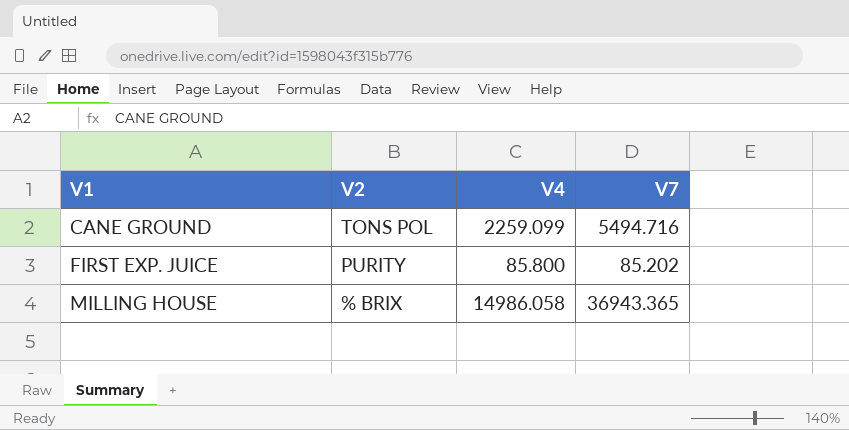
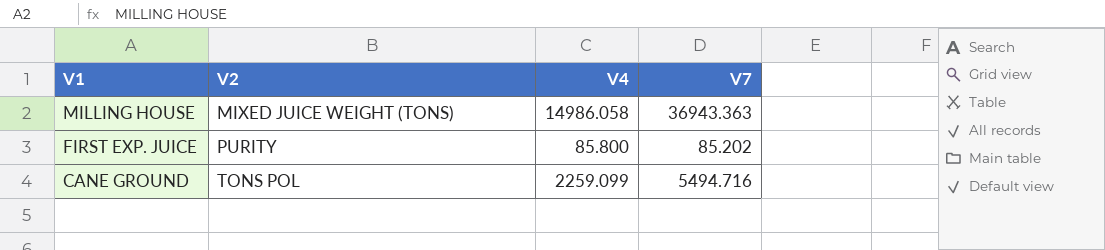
row order: V1 ascending -> V1 descending
MILLING HOUSE | V2: % BRIX -> MIXED JUICE WEIGHT (TONS)
MILLING HOUSE | V7: 36943.365 -> 36943.363

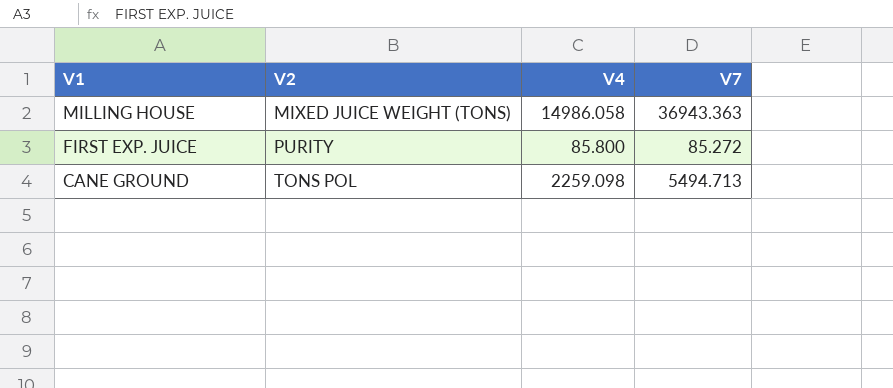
FIRST EXP. JUICE | V7: 85.202 -> 85.272
CANE GROUND | V4: 2259.099 -> 2259.098
CANE GROUND | V7: 5494.716 -> 5494.713

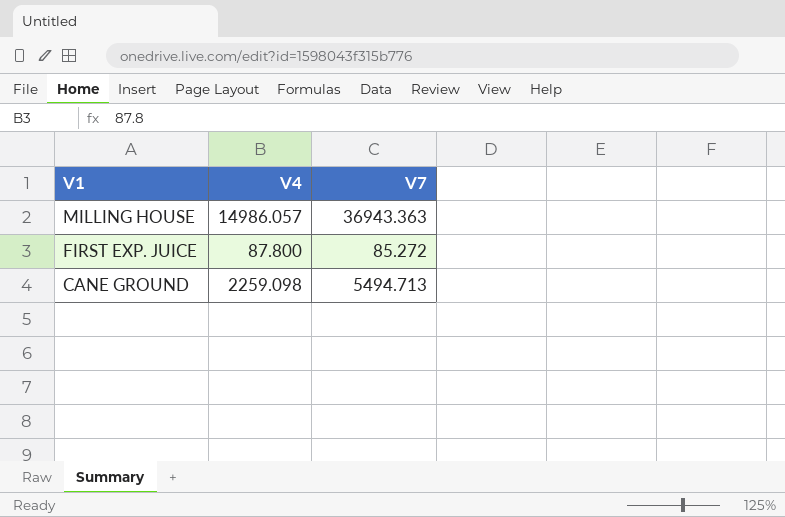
column V2 | position: 2 -> none
MILLING HOUSE | V4: 14986.058 -> 14986.057
FIRST EXP. JUICE | V4: 85.800 -> 87.800

